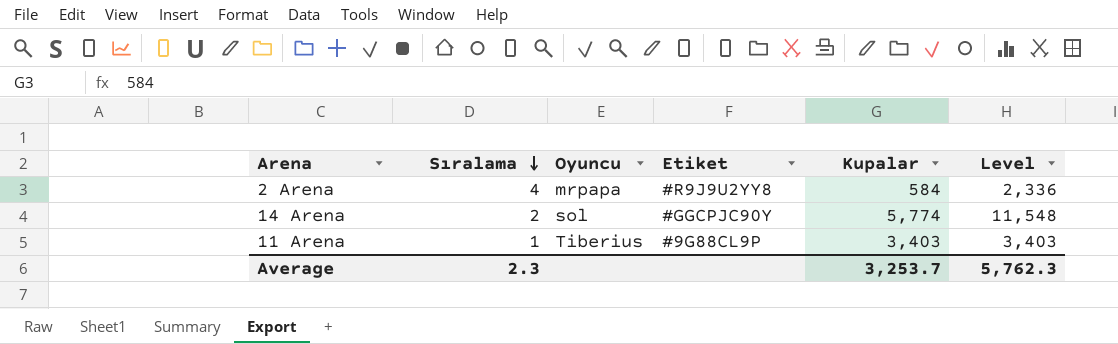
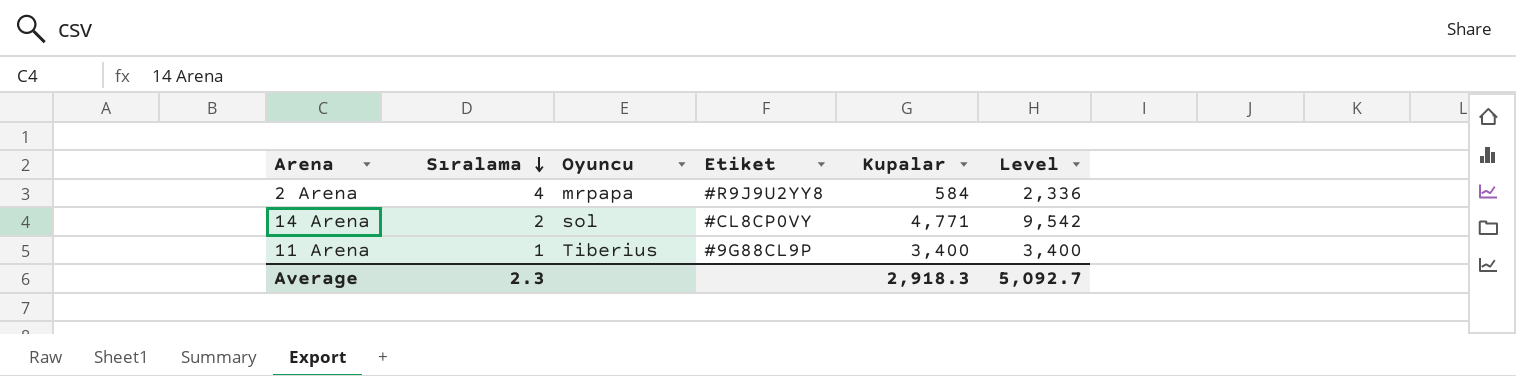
14 Arena | Etiket: #GGCPJC90Y -> #CL8CP0VY
14 Arena | Kupalar: 5,774 -> 4,771
14 Arena | Level: 11,548 -> 9,542
11 Arena | Kupalar: 3,403 -> 3,400
11 Arena | Level: 3,403 -> 3,400
Average | Kupalar: 3,253.7 -> 2,918.3
Average | Level: 5,762.3 -> 5,092.7

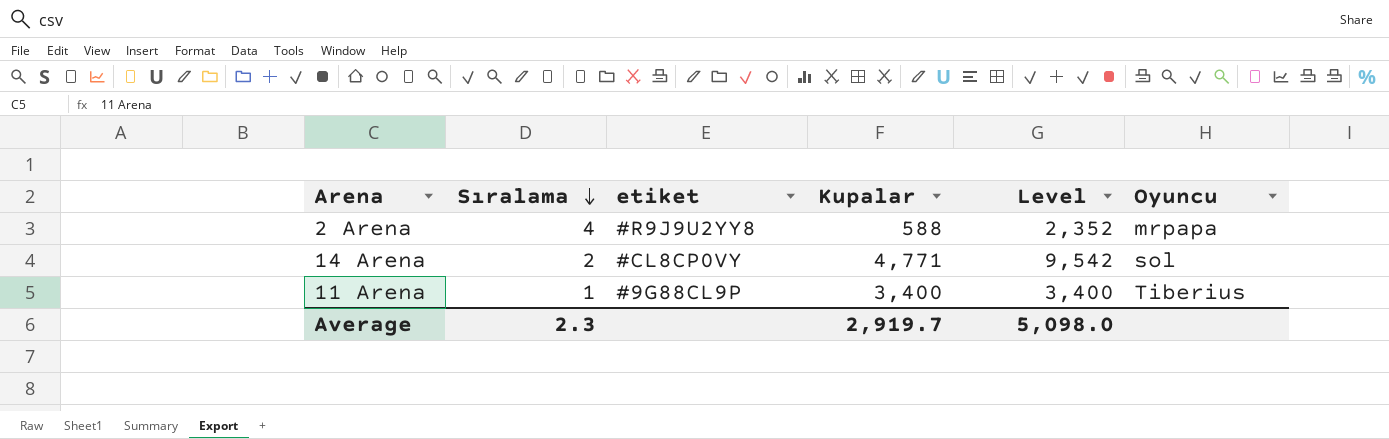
column name: Etiket -> etiket
column Oyuncu | position: 3 -> 6
2 Arena | Kupalar: 584 -> 588
2 Arena | Level: 2,336 -> 2,352
Average | Kupalar: 2,918.3 -> 2,919.7
Average | Level: 5,092.7 -> 5,098.0

